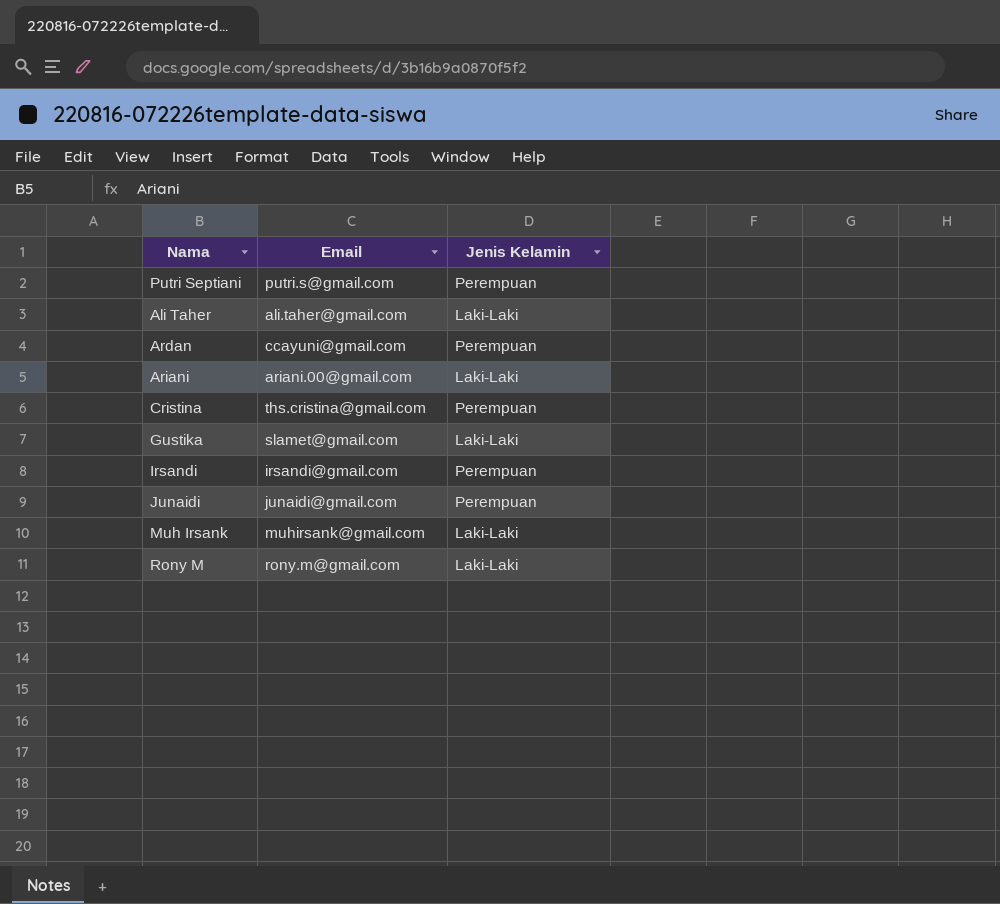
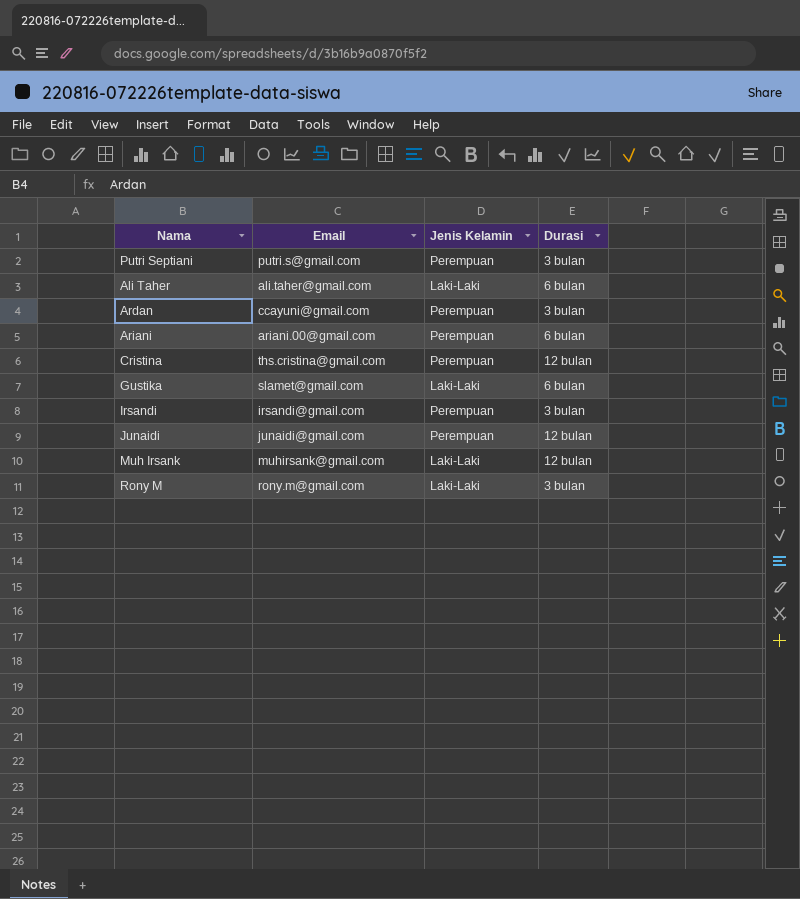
column Durasi | position: none -> 4
Ariani | Jenis Kelamin: Laki-Laki -> Perempuan

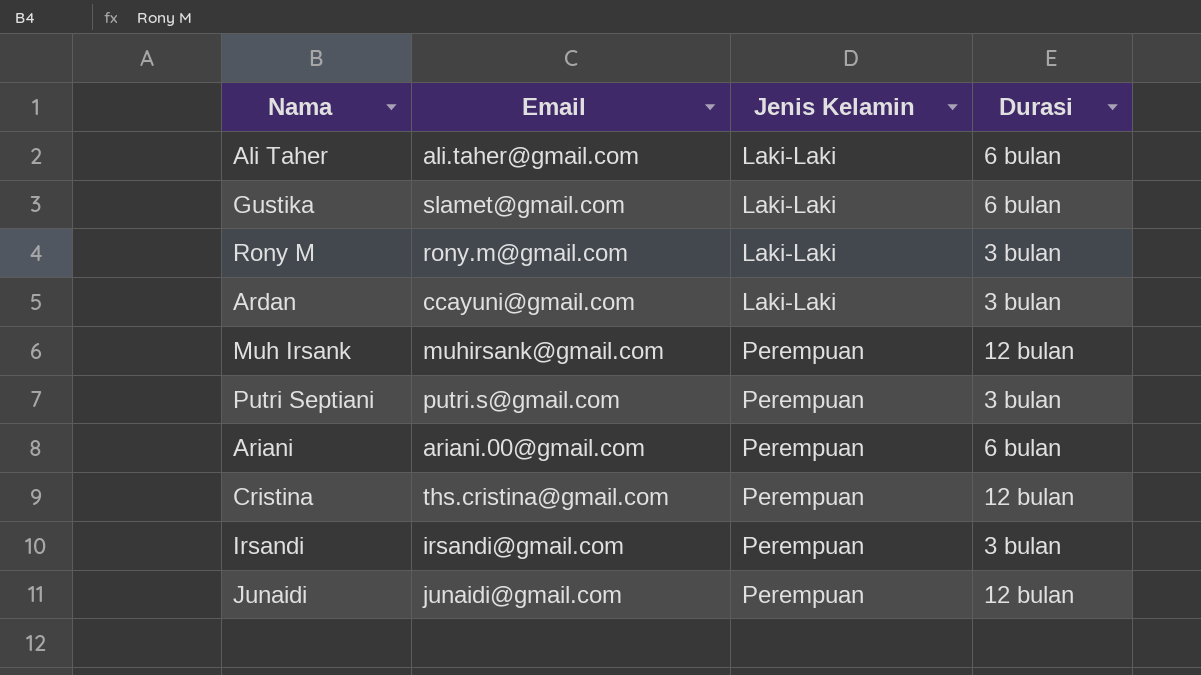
row order: none -> Jenis Kelamin ascending
Ardan | Jenis Kelamin: Perempuan -> Laki-Laki
Muh Irsank | Jenis Kelamin: Laki-Laki -> Perempuan

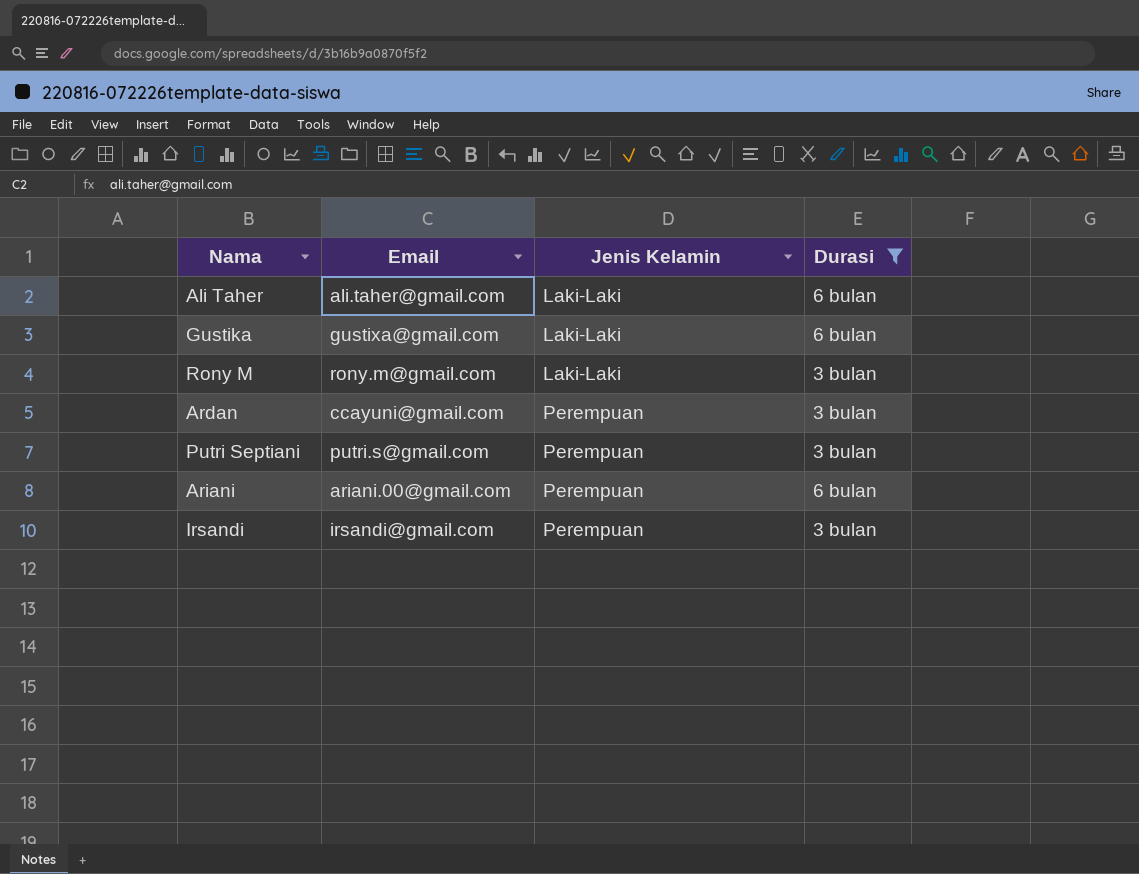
filter: none -> Durasi != 12 bulan
Gustika | Email: slamet@gmail.com -> gustixa@gmail.com
Ardan | Jenis Kelamin: Laki-Laki -> Perempuan

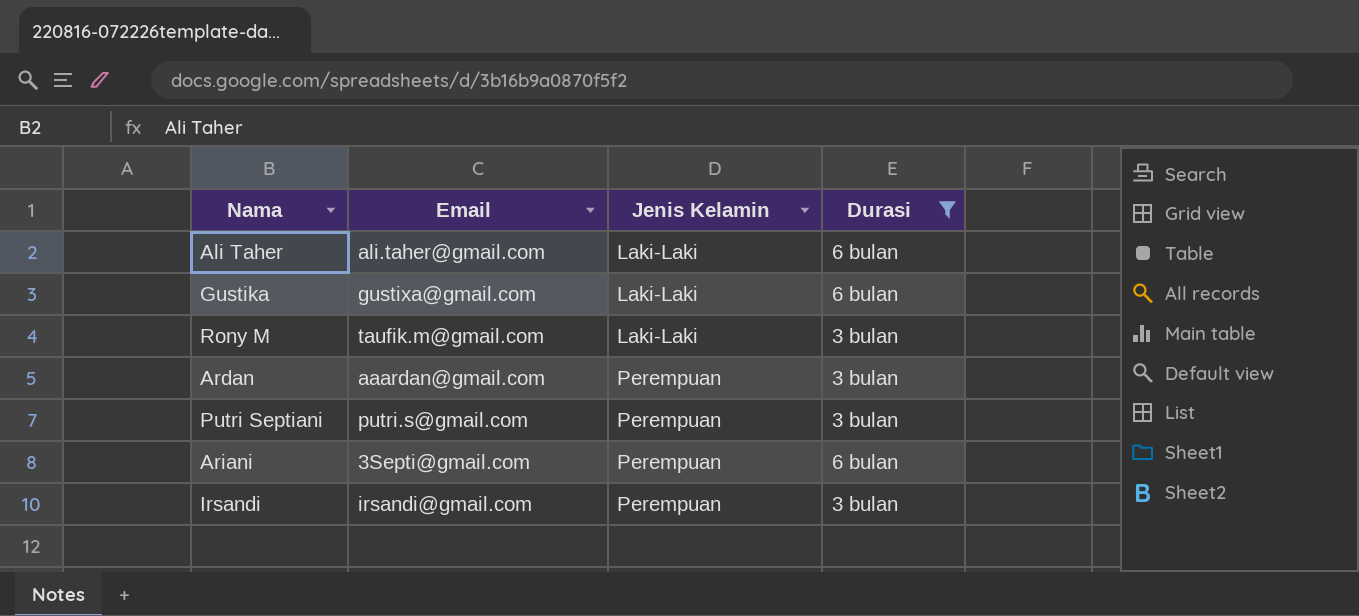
Rony M | Email: rony.m@gmail.com -> taufik.m@gmail.com
Ardan | Email: ccayuni@gmail.com -> aaardan@gmail.com
Ariani | Email: ariani.00@gmail.com -> 3Septi@gmail.com

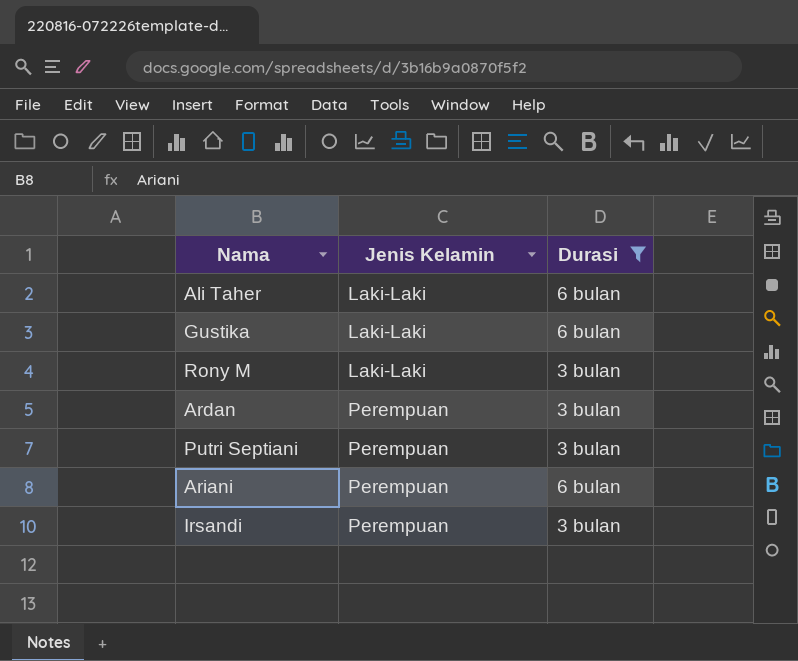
column Email | position: 2 -> none

